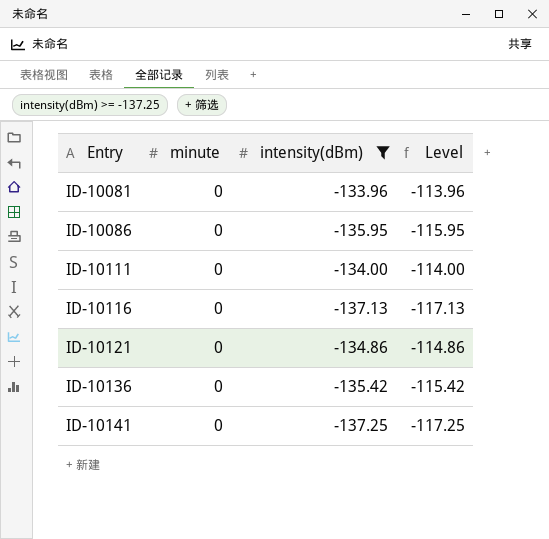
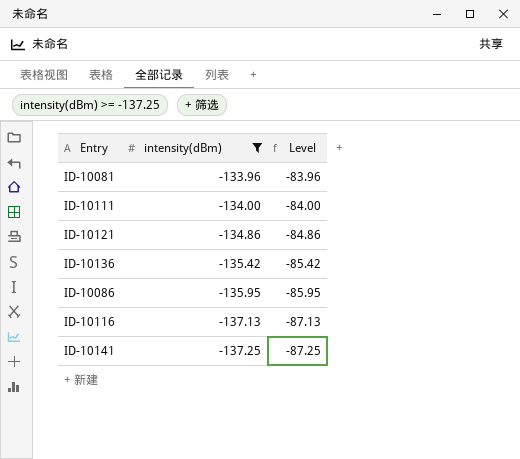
row order: Entry ascending -> intensity(dBm) descending
column minute | position: 2 -> none
column Level | formula: [intensity(dBm)] + 20 -> [intensity(dBm)] + 50

